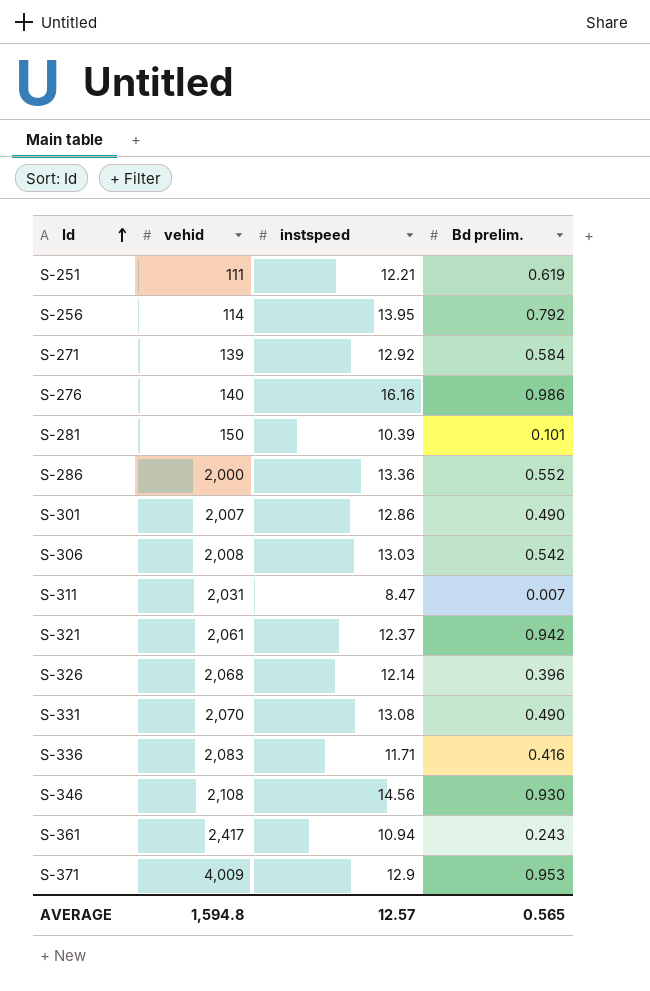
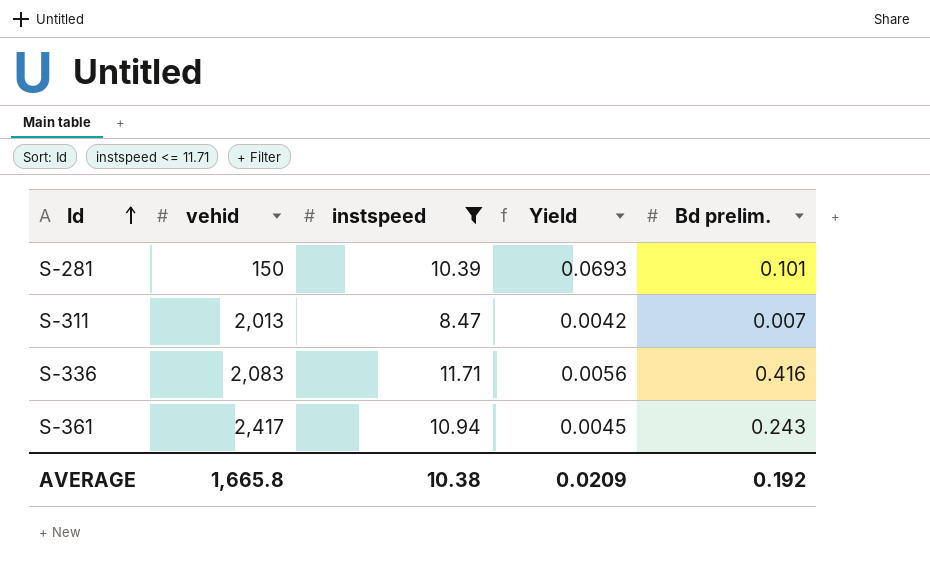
filter: none -> instspeed <= 11.71
column Yield | formula: none -> [instspeed] / [vehid]
S-311 | vehid: 2,031 -> 2,013
AVERAGE | vehid: 1,594.8 -> 1,665.8
AVERAGE | instspeed: 12.57 -> 10.38
AVERAGE | Bd prelim.: 0.565 -> 0.192

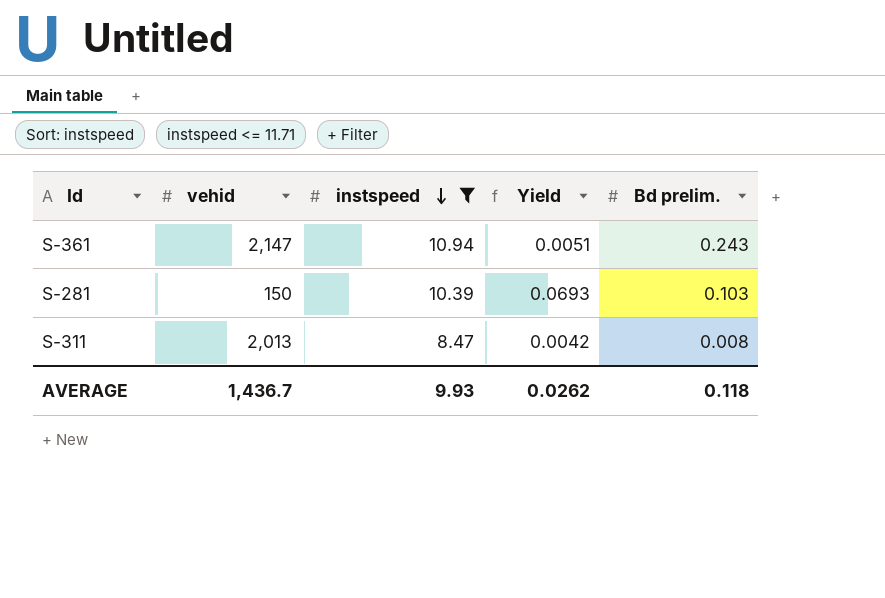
row order: Id ascending -> instspeed descending
row S-336: 2,083 | 11.71 | 0.0056 | 0.416 -> none
S-361 | vehid: 2,417 -> 2,147
S-361 | Yield: 0.0045 -> 0.0051
S-281 | Bd prelim.: 0.101 -> 0.103
S-311 | Bd prelim.: 0.007 -> 0.008
AVERAGE | vehid: 1,665.8 -> 1,436.7
AVERAGE | instspeed: 10.38 -> 9.93
AVERAGE | Yield: 0.0209 -> 0.0262
AVERAGE | Bd prelim.: 0.192 -> 0.118

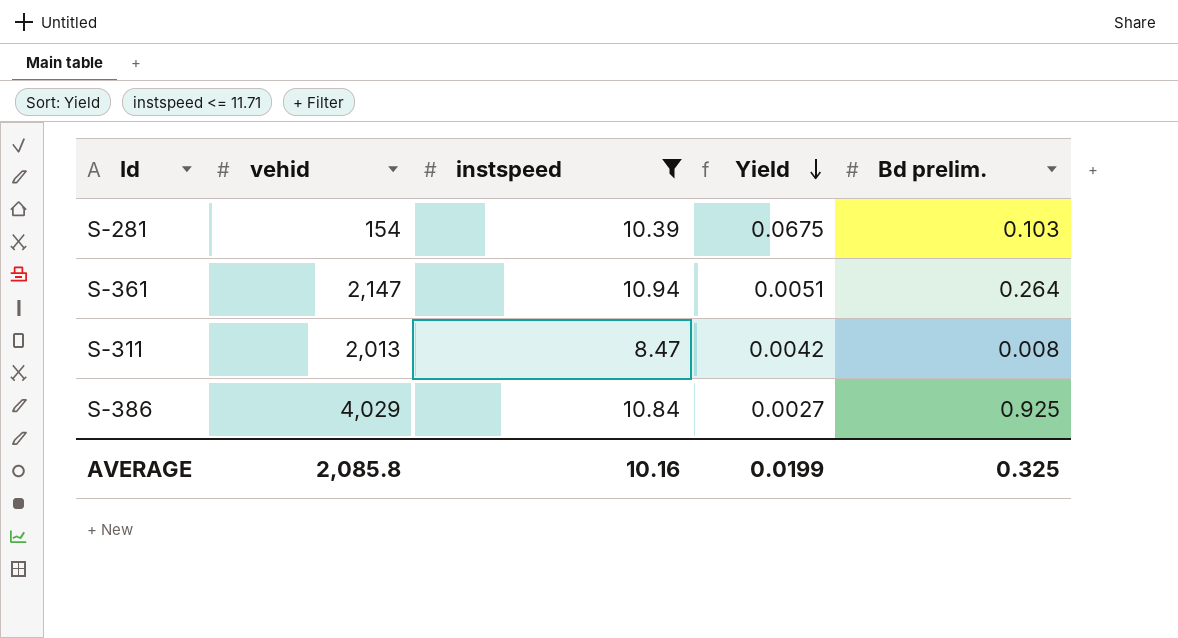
row order: instspeed descending -> Yield descending
S-281 | vehid: 150 -> 154
S-281 | Yield: 0.0693 -> 0.0675
S-361 | Bd prelim.: 0.243 -> 0.264
row S-386: none -> 4,029 | 10.84 | 0.0027 | 0.925
AVERAGE | vehid: 1,436.7 -> 2,085.8
AVERAGE | instspeed: 9.93 -> 10.16
AVERAGE | Yield: 0.0262 -> 0.0199
AVERAGE | Bd prelim.: 0.118 -> 0.325

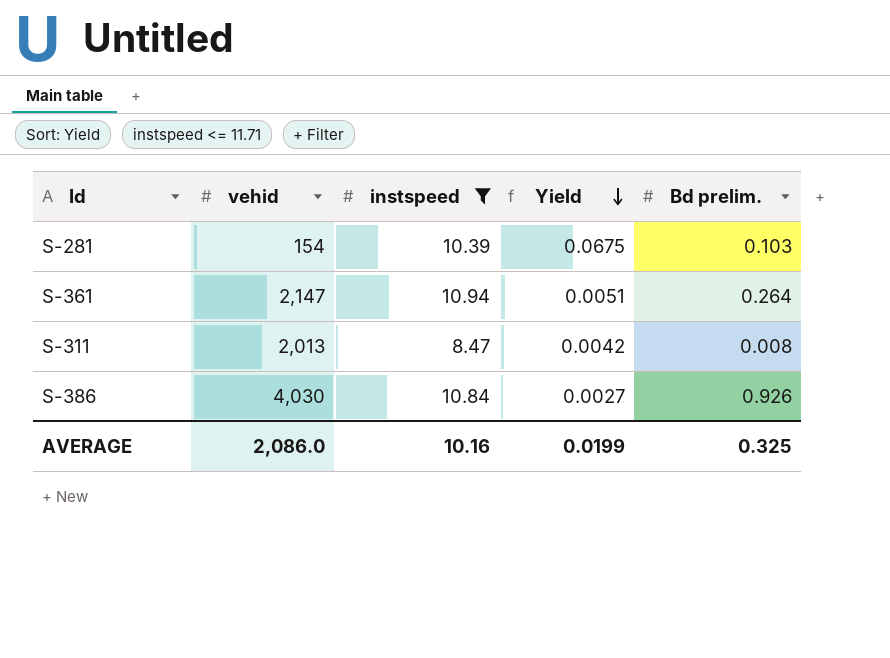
S-386 | vehid: 4,029 -> 4,030
S-386 | Bd prelim.: 0.925 -> 0.926
AVERAGE | vehid: 2,085.8 -> 2,086.0

